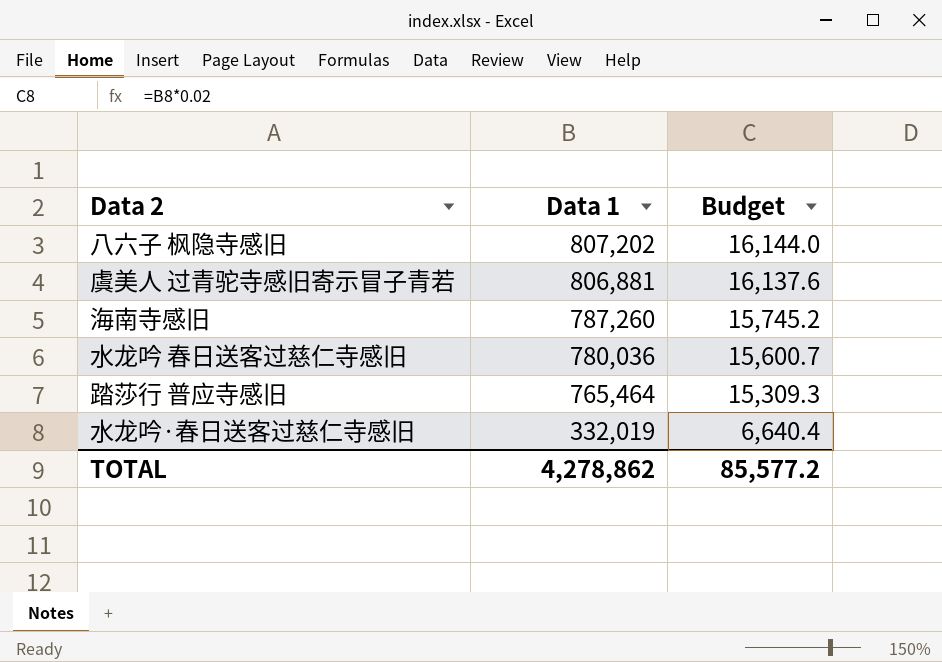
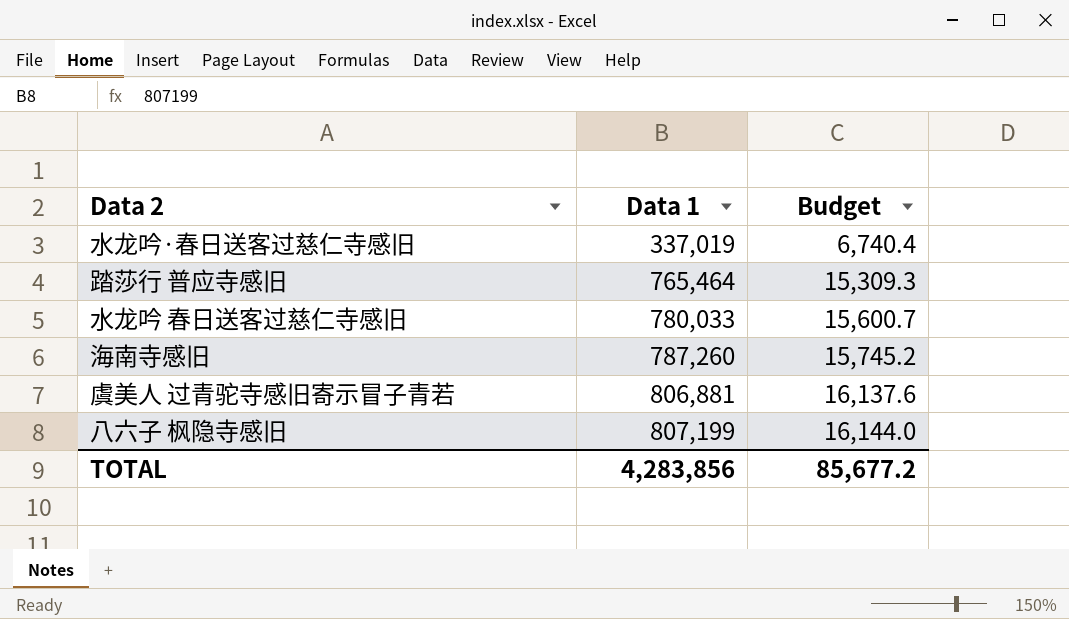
row order: Data 1 descending -> Data 1 ascending
水龙吟·春日送客过慈仁寺感旧 | Data 1: 332,019 -> 337,019
水龙吟·春日送客过慈仁寺感旧 | Budget: 6,640.4 -> 6,740.4
水龙吟 春日送客过慈仁寺感旧 | Data 1: 780,036 -> 780,033
八六子 枫隐寺感旧 | Data 1: 807,202 -> 807,199
TOTAL | Data 1: 4,278,862 -> 4,283,856
TOTAL | Budget: 85,577.2 -> 85,677.2

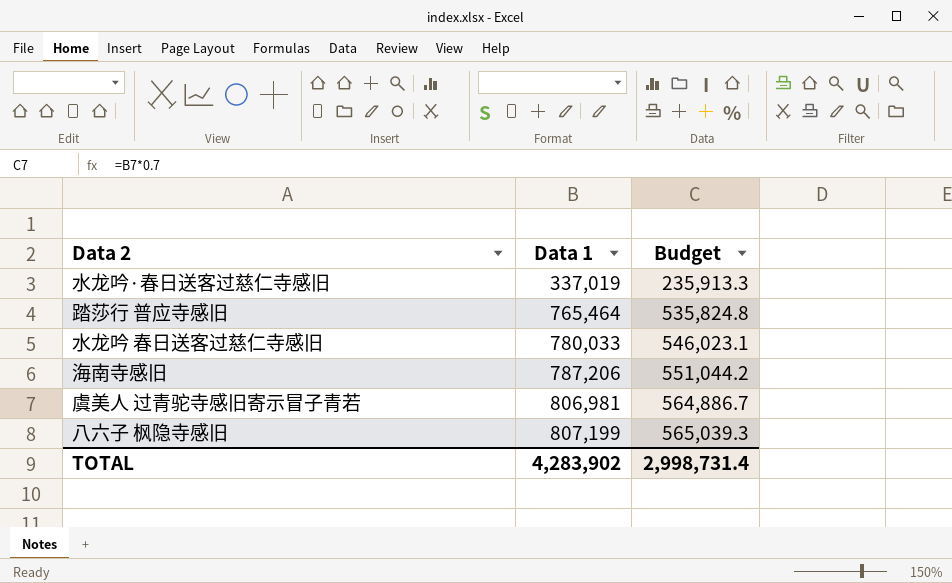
column Budget | formula: [Data 1] * 0.02 -> [Data 1] * 0.7
海南寺感旧 | Data 1: 787,260 -> 787,206
虞美人 过青驼寺感旧寄示冒子青若 | Data 1: 806,881 -> 806,981
TOTAL | Data 1: 4,283,856 -> 4,283,902
TOTAL | Budget: 85,677.2 -> 2,998,731.4

